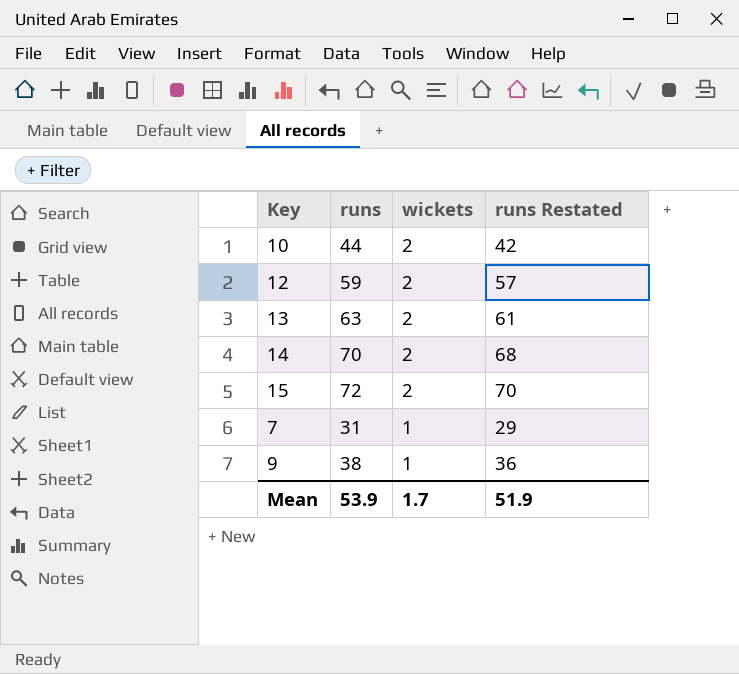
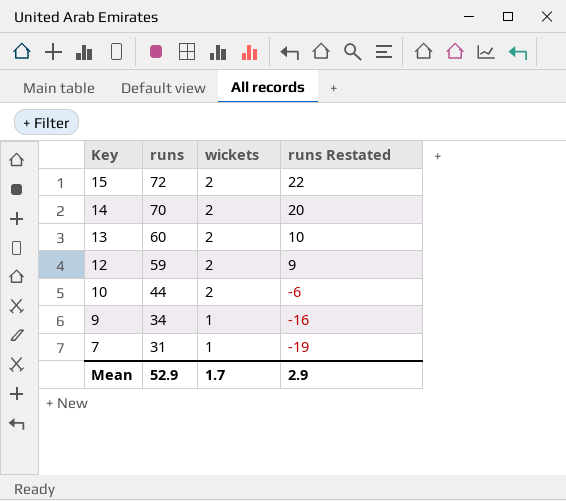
row order: wickets descending -> Key descending
column runs Restated | formula: [runs] - 2 -> [runs] - 50
13 | runs: 63 -> 60
9 | runs: 38 -> 34
Mean | runs: 53.9 -> 52.9
Mean | runs Restated: 51.9 -> 2.9

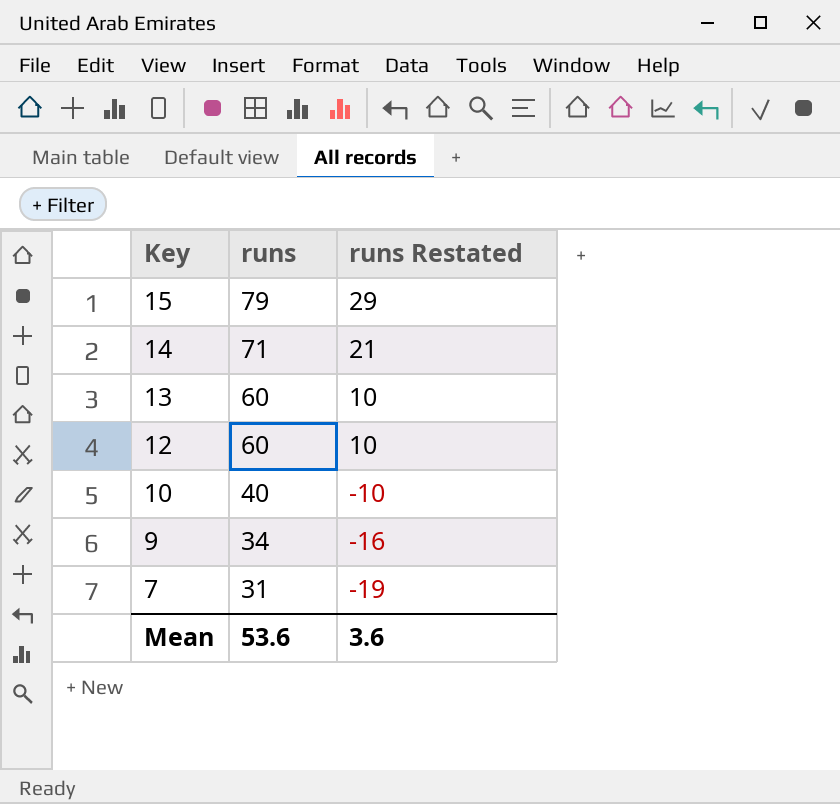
column wickets | position: 3 -> none
15 | runs: 72 -> 79
15 | runs Restated: 22 -> 29
14 | runs: 70 -> 71
14 | runs Restated: 20 -> 21
12 | runs: 59 -> 60
12 | runs Restated: 9 -> 10
10 | runs: 44 -> 40
10 | runs Restated: -6 -> -10
Mean | runs: 52.9 -> 53.6
Mean | runs Restated: 2.9 -> 3.6

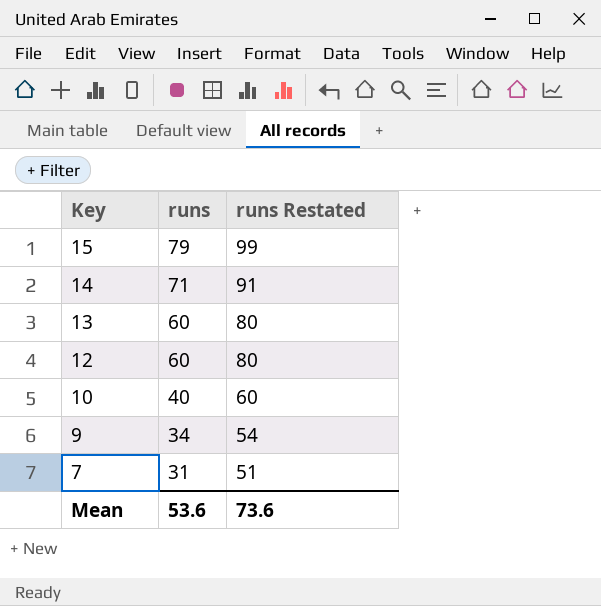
column runs Restated | formula: [runs] - 50 -> [runs] + 20
Mean | runs Restated: 3.6 -> 73.6

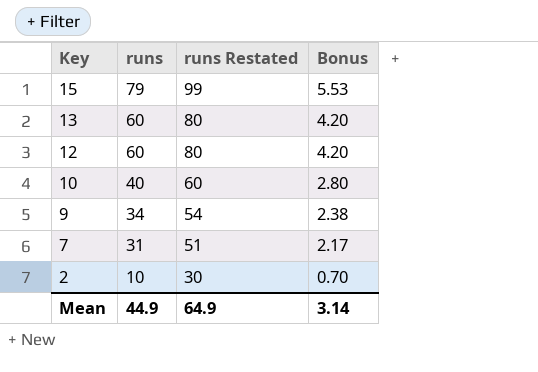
column Bonus | formula: none -> [runs] * 0.07
row 14: 71 | 91 -> none
row 2: none -> 10 | 30 | 0.70
Mean | runs: 53.6 -> 44.9
Mean | runs Restated: 73.6 -> 64.9

